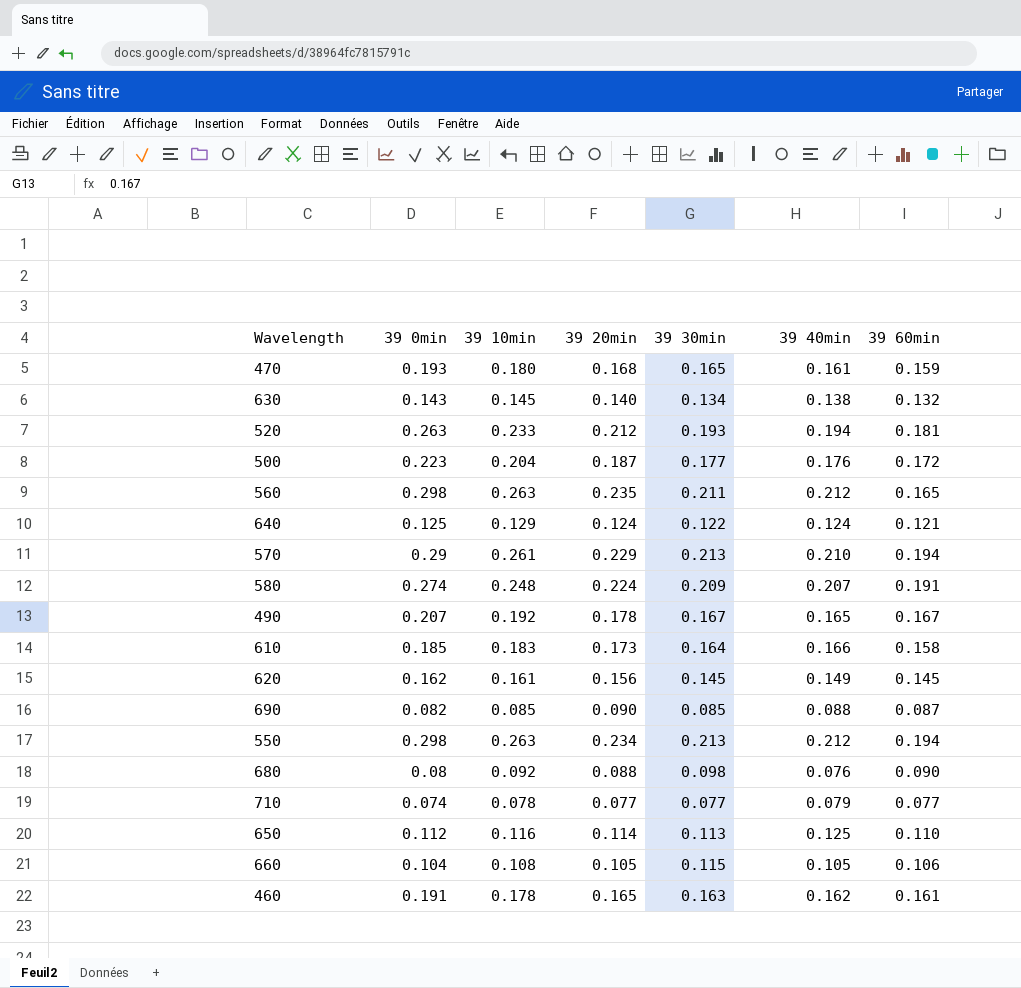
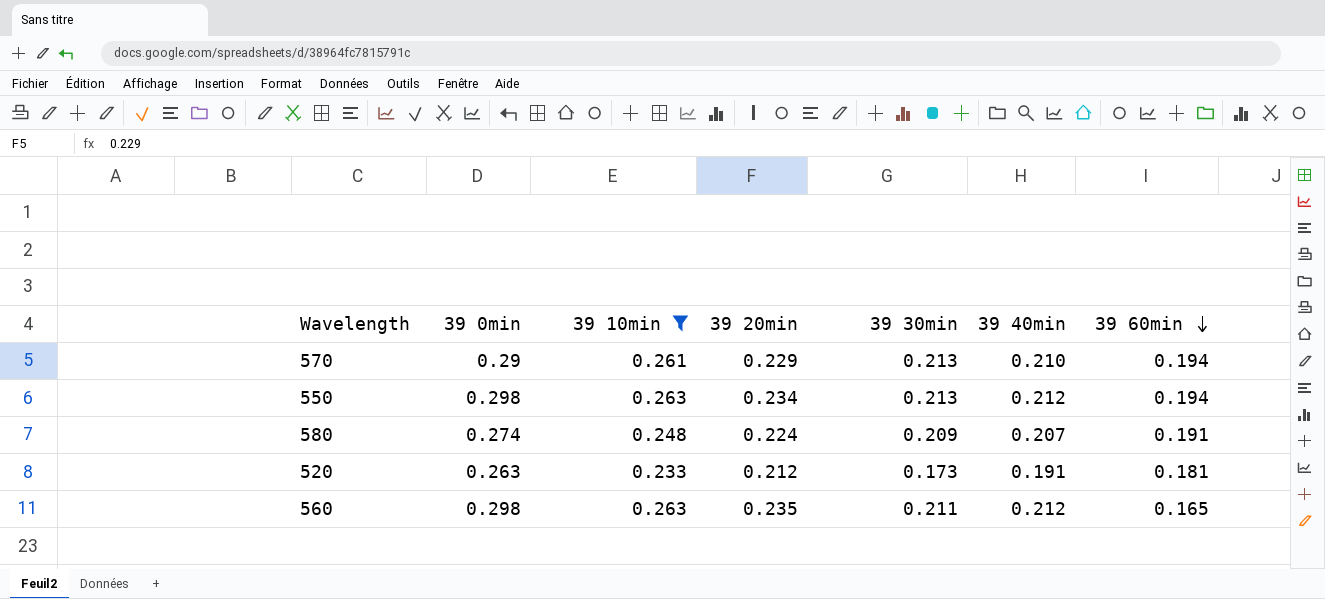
filter: none -> 39 10min >= 0.233
row order: none -> 39 60min descending
520 | 39 30min: 0.193 -> 0.173
520 | 39 40min: 0.194 -> 0.191

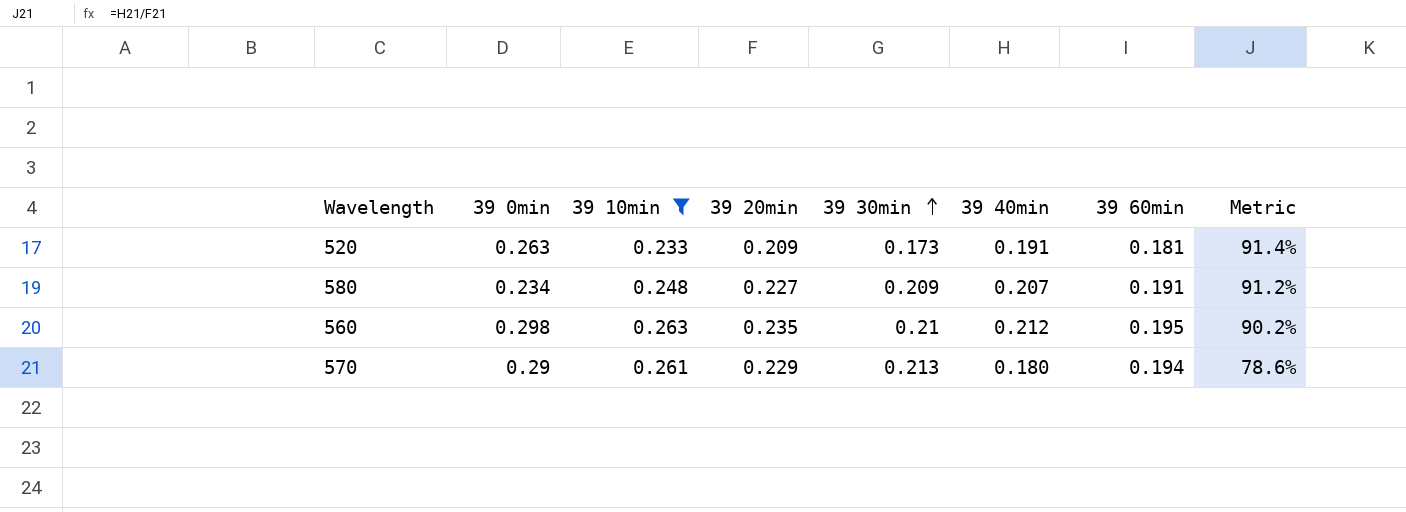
row order: 39 60min descending -> 39 30min ascending
column Metric | formula: none -> [39 40min] / [39 20min]
row 550: 0.298 | 0.263 | 0.234 | 0.213 | 0.212 | 0.194 -> none
520 | 39 20min: 0.212 -> 0.209
580 | 39 0min: 0.274 -> 0.234
580 | 39 20min: 0.224 -> 0.227
560 | 39 30min: 0.211 -> 0.21
560 | 39 60min: 0.165 -> 0.195
570 | 39 40min: 0.210 -> 0.180

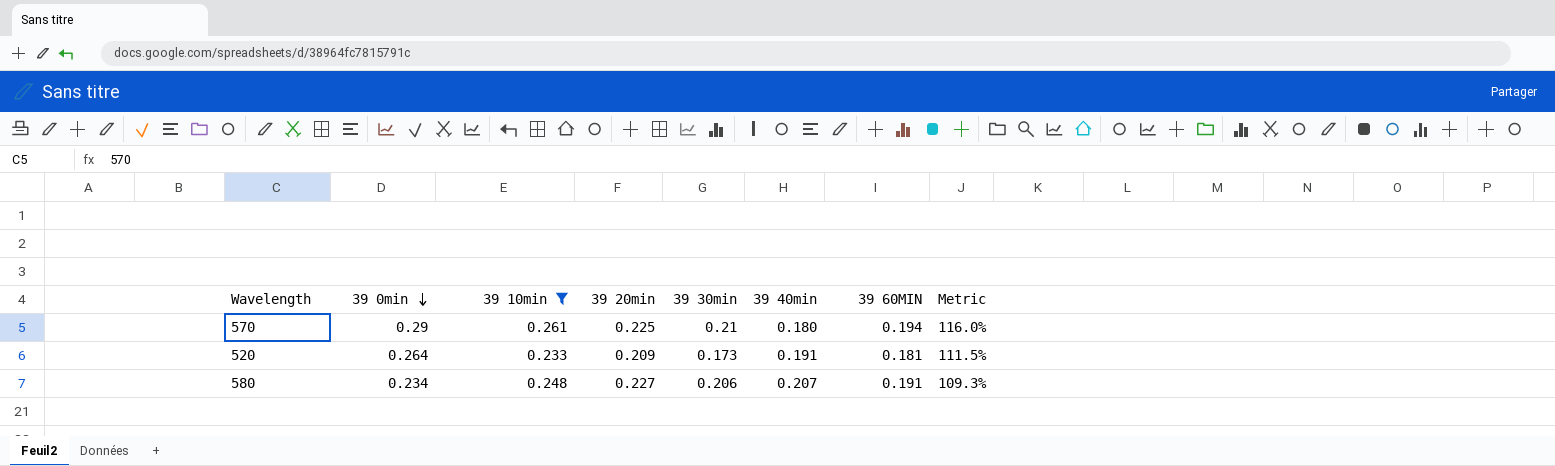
row order: 39 30min ascending -> 39 0min descending
column name: 39 60min -> 39 60MIN
column Metric | formula: [39 40min] / [39 20min] -> [39 10min] / [39 20min]
row 560: 0.298 | 0.263 | 0.235 | 0.21 | 0.212 | 0.195 | 90.2% -> none
570 | 39 20min: 0.229 -> 0.225
570 | 39 30min: 0.213 -> 0.21
520 | 39 0min: 0.263 -> 0.264
580 | 39 30min: 0.209 -> 0.206

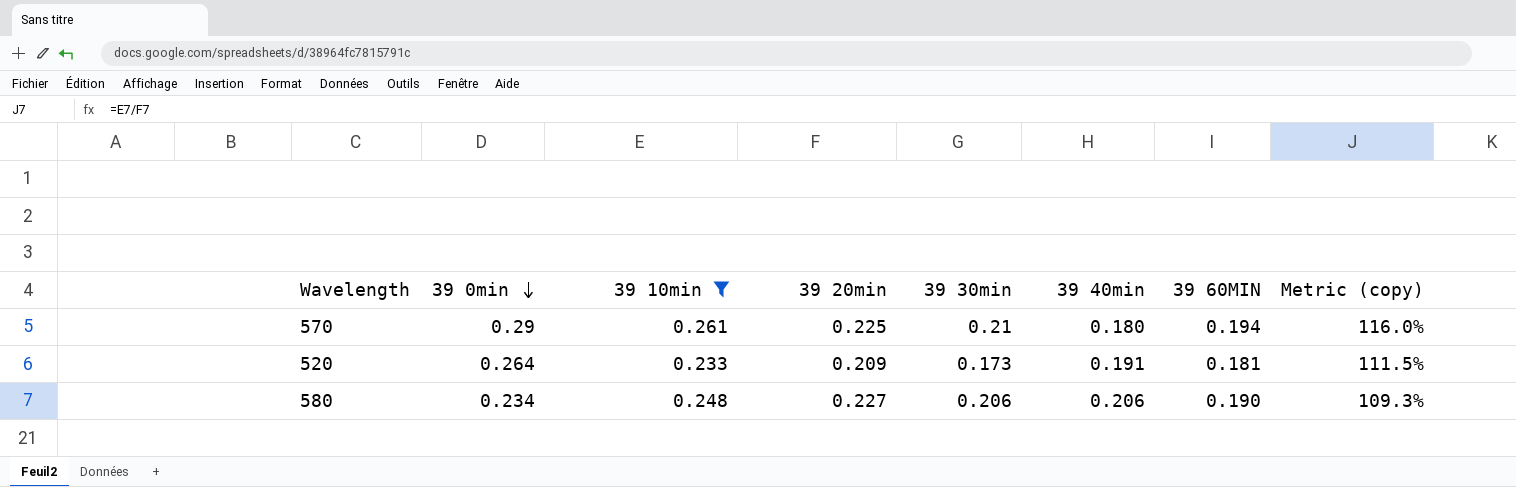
column name: Metric -> Metric (copy)
580 | 39 40min: 0.207 -> 0.206
580 | 39 60MIN: 0.191 -> 0.190

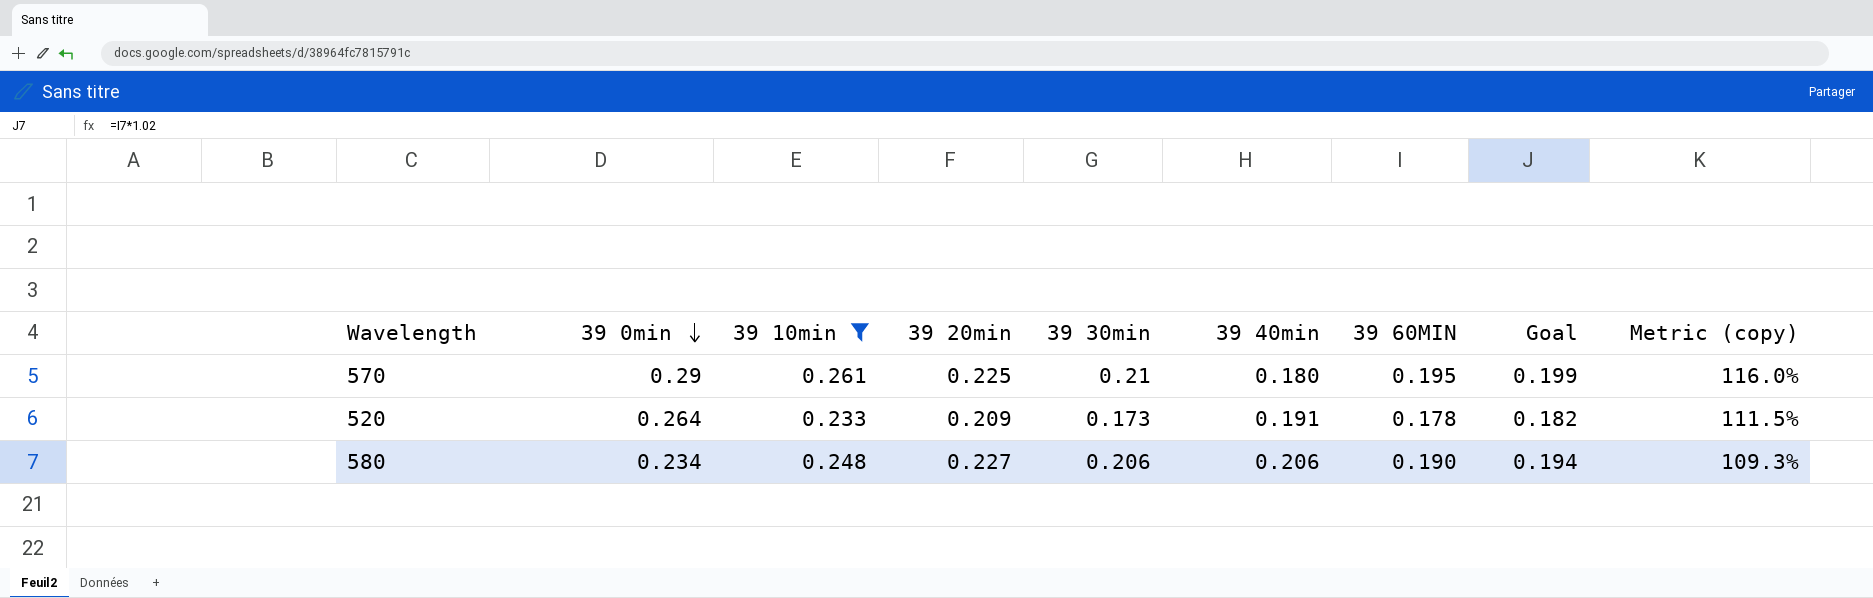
column Goal | formula: none -> [39 60MIN] * 1.02
570 | 39 60MIN: 0.194 -> 0.195
520 | 39 60MIN: 0.181 -> 0.178

